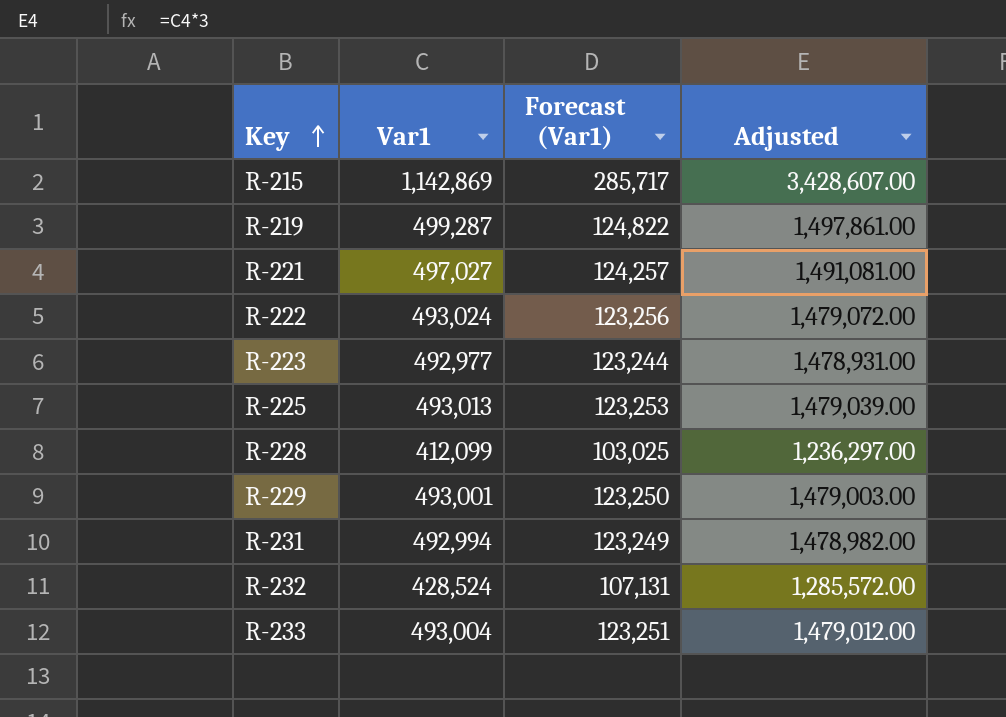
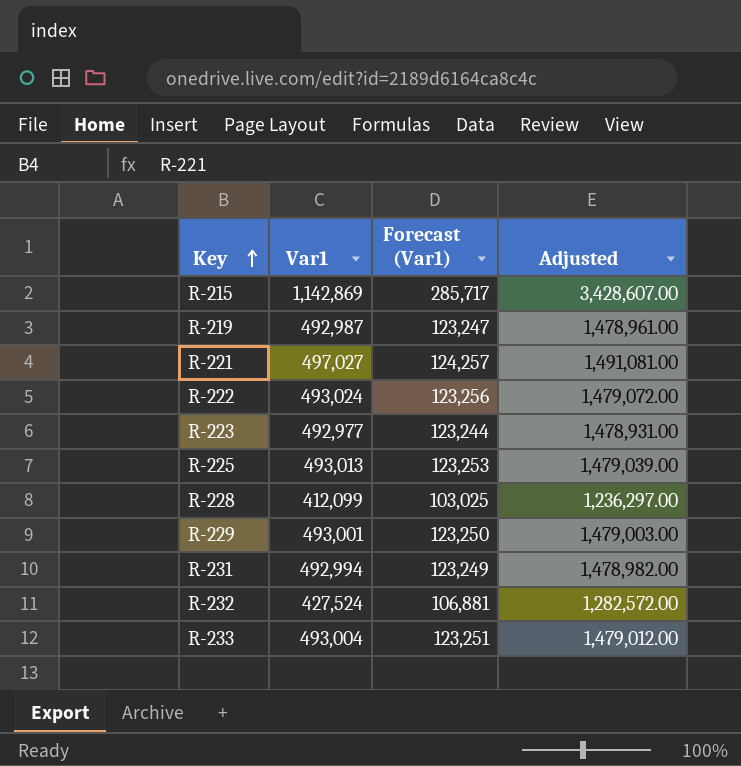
R-219 | Var1: 499,287 -> 492,987
R-219 | Forecast (Var1): 124,822 -> 123,247
R-219 | Adjusted: 1,497,861.00 -> 1,478,961.00
R-232 | Var1: 428,524 -> 427,524
R-232 | Forecast (Var1): 107,131 -> 106,881
R-232 | Adjusted: 1,285,572.00 -> 1,282,572.00

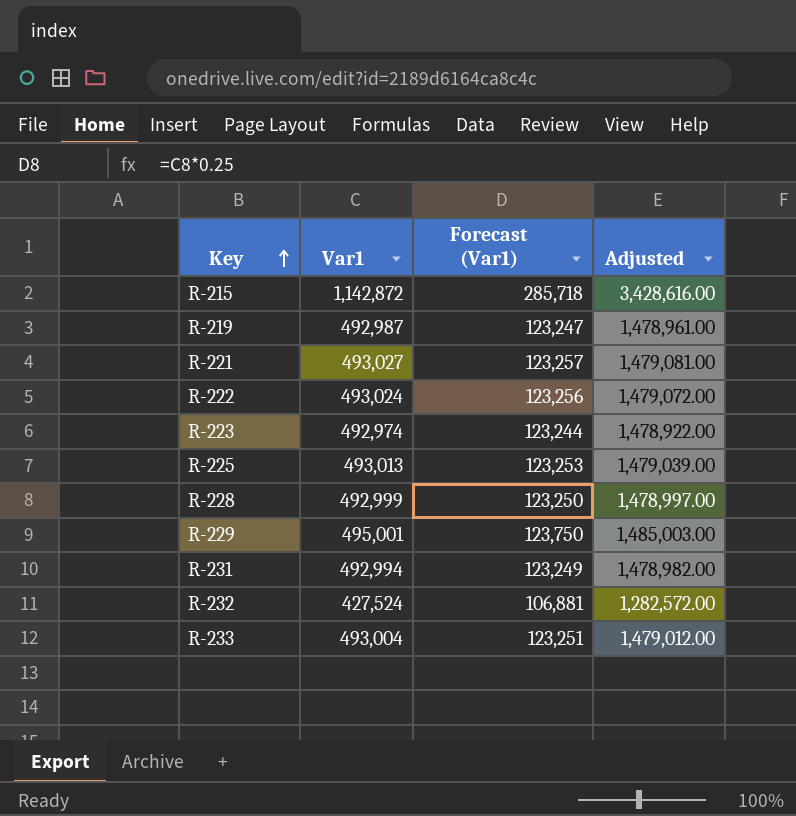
R-215 | Var1: 1,142,869 -> 1,142,872
R-215 | Forecast (Var1): 285,717 -> 285,718
R-215 | Adjusted: 3,428,607.00 -> 3,428,616.00
R-221 | Var1: 497,027 -> 493,027
R-221 | Forecast (Var1): 124,257 -> 123,257
R-221 | Adjusted: 1,491,081.00 -> 1,479,081.00
R-223 | Var1: 492,977 -> 492,974
R-223 | Adjusted: 1,478,931.00 -> 1,478,922.00
R-228 | Var1: 412,099 -> 492,999
R-228 | Forecast (Var1): 103,025 -> 123,250
R-228 | Adjusted: 1,236,297.00 -> 1,478,997.00
R-229 | Var1: 493,001 -> 495,001
R-229 | Forecast (Var1): 123,250 -> 123,750
R-229 | Adjusted: 1,479,003.00 -> 1,485,003.00

